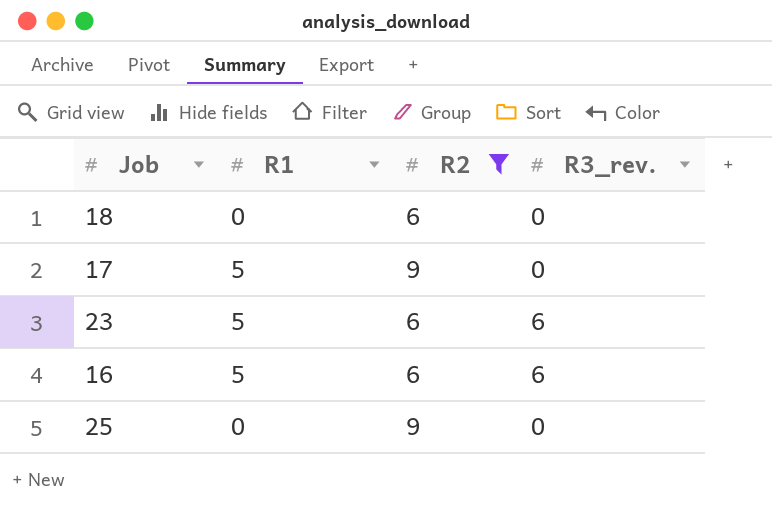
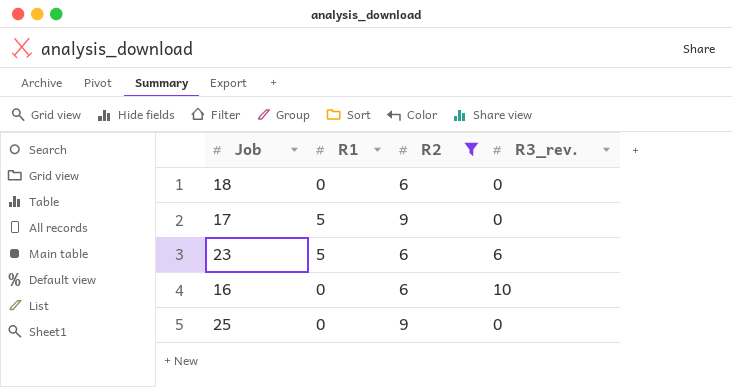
16 | R1: 5 -> 0
16 | R3_rev.: 6 -> 10

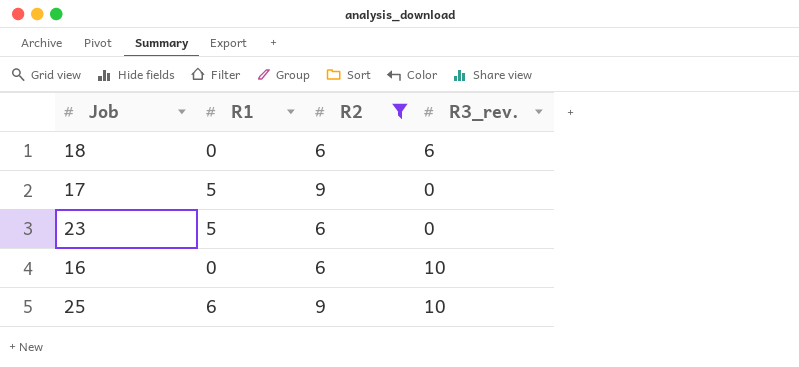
18 | R3_rev.: 0 -> 6
23 | R3_rev.: 6 -> 0
25 | R1: 0 -> 6
25 | R3_rev.: 0 -> 10

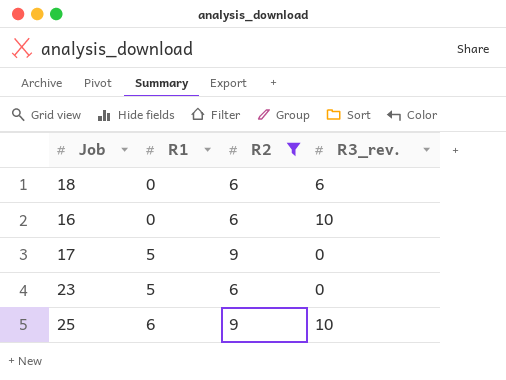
row order: none -> R1 ascending

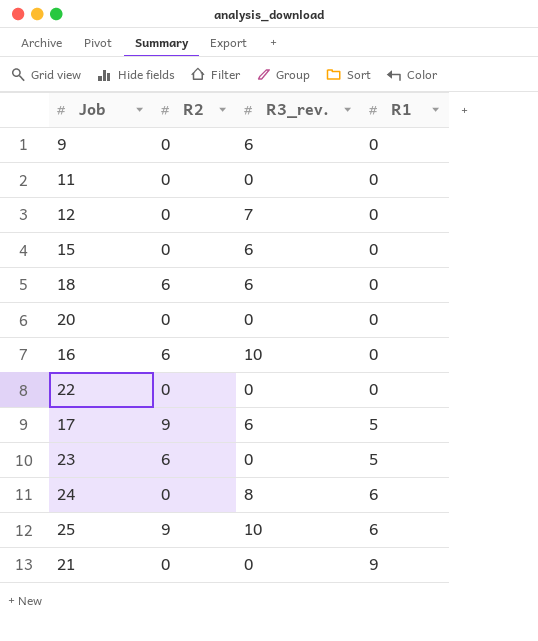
filter: R2 != 0 -> none
column R1 | position: 2 -> 4
17 | R3_rev.: 0 -> 6

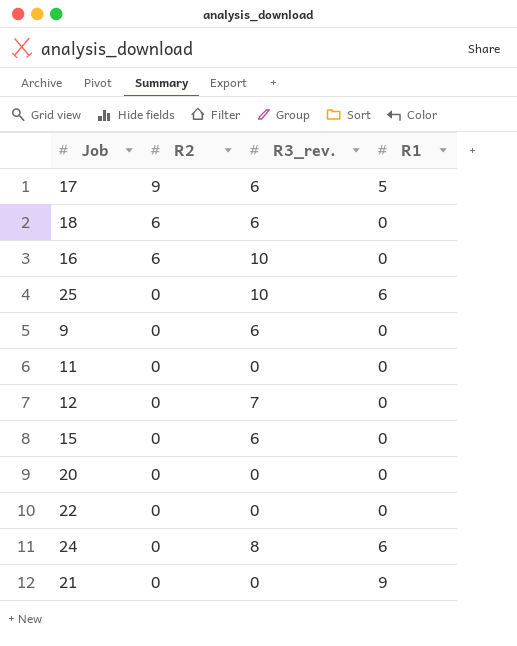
row order: R1 ascending -> R2 descending
row 23: 6 | 0 | 5 -> none
25 | R2: 9 -> 0

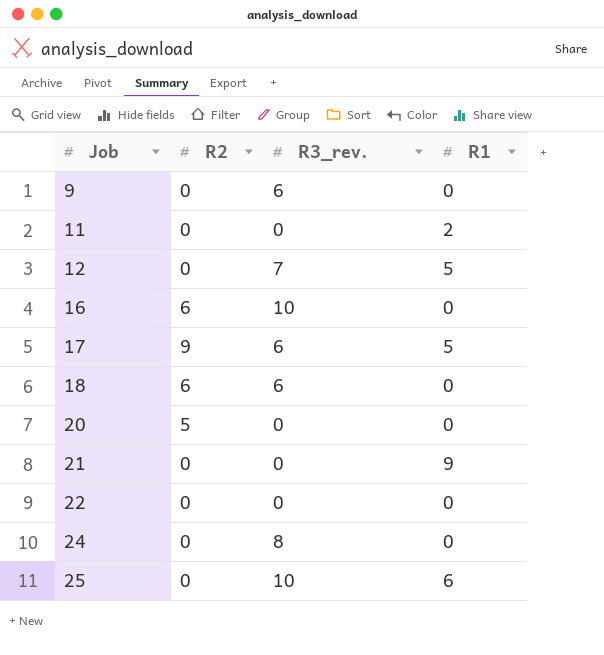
row order: R2 descending -> Job ascending
row 15: 0 | 6 | 0 -> none
11 | R1: 0 -> 2
12 | R1: 0 -> 5
20 | R2: 0 -> 5
24 | R1: 6 -> 0

